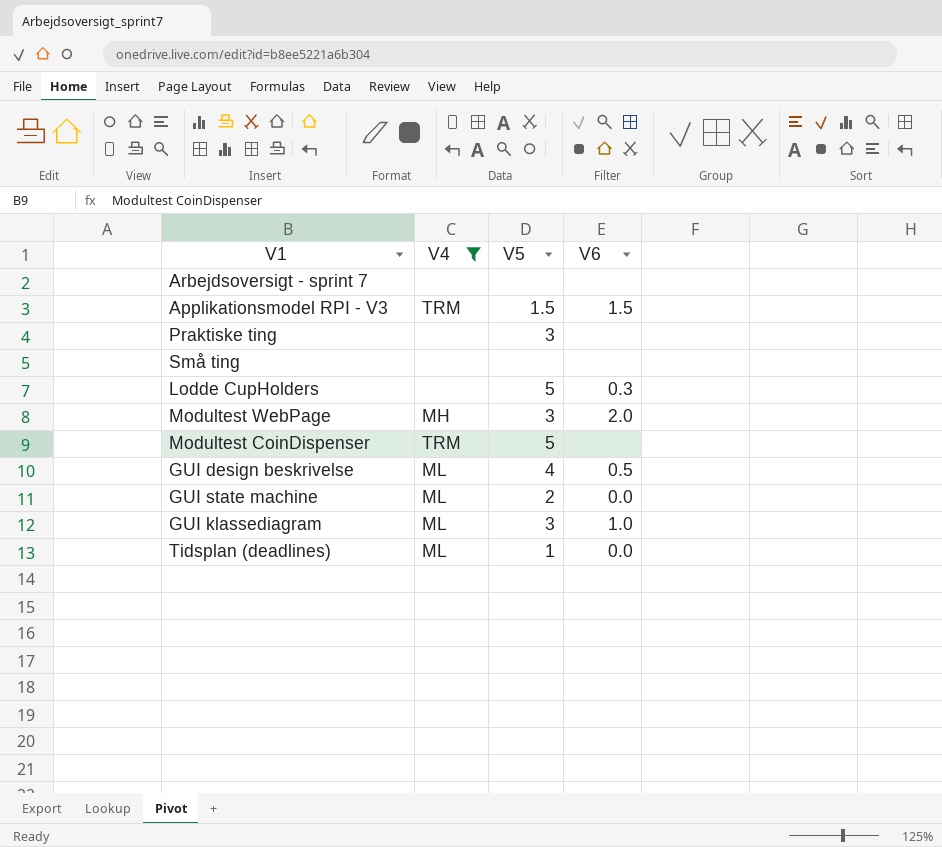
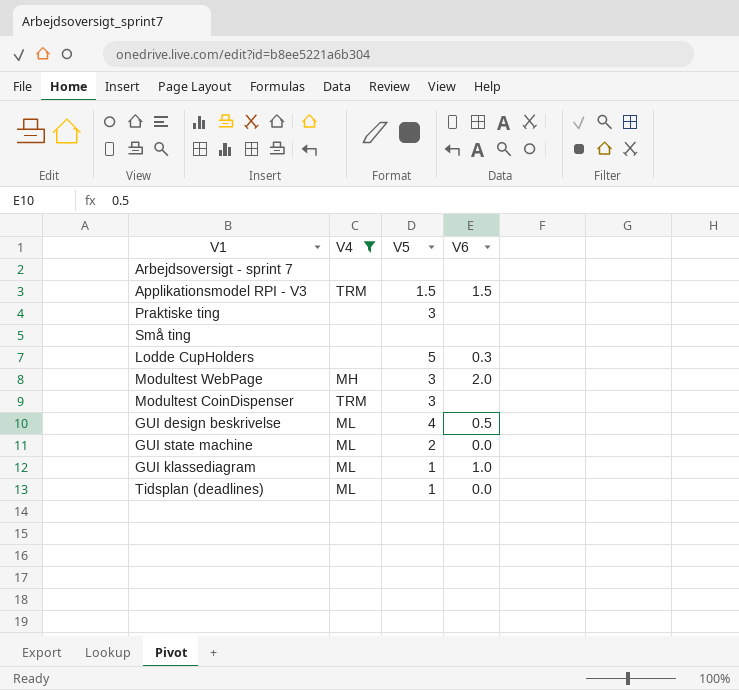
Modultest CoinDispenser | V5: 5 -> 3
GUI klassediagram | V5: 3 -> 1

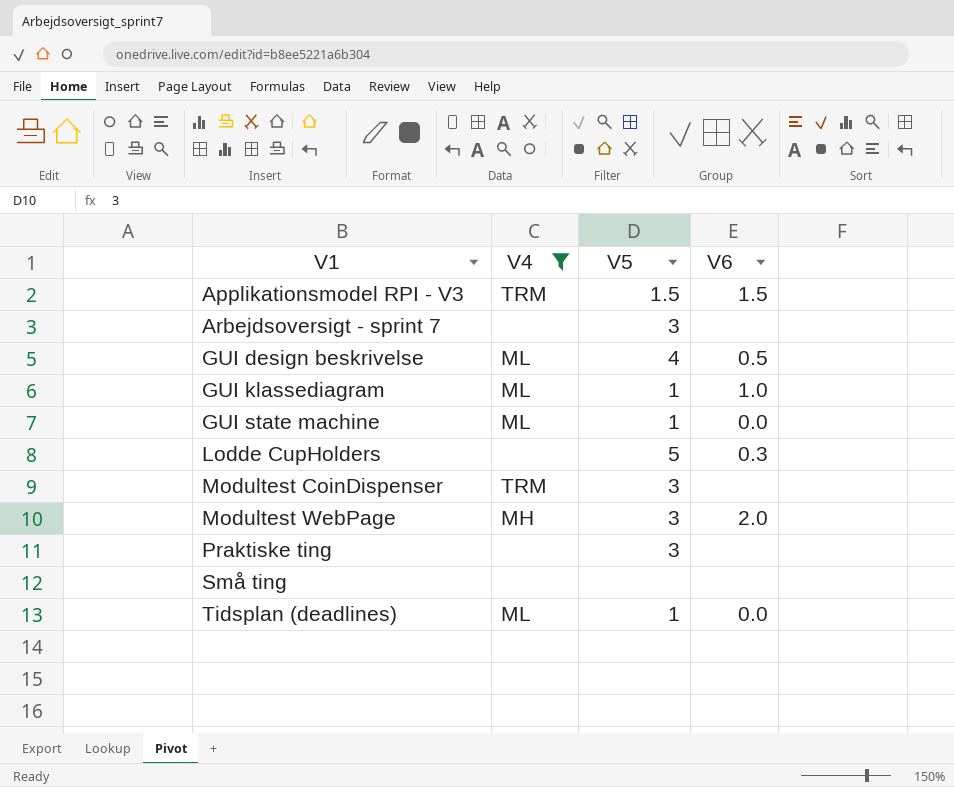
row order: none -> V1 ascending
Arbejdsoversigt - sprint 7 | V5: none -> 3
GUI state machine | V5: 2 -> 1

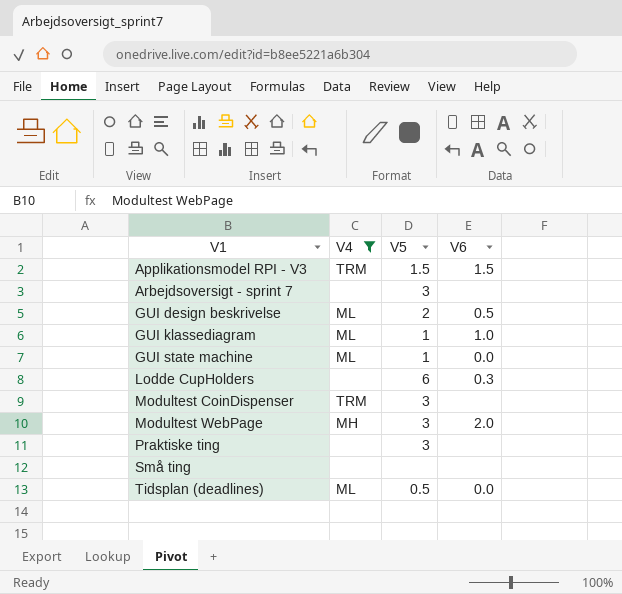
GUI design beskrivelse | V5: 4 -> 2
Lodde CupHolders | V5: 5 -> 6
Tidsplan (deadlines) | V5: 1 -> 0.5

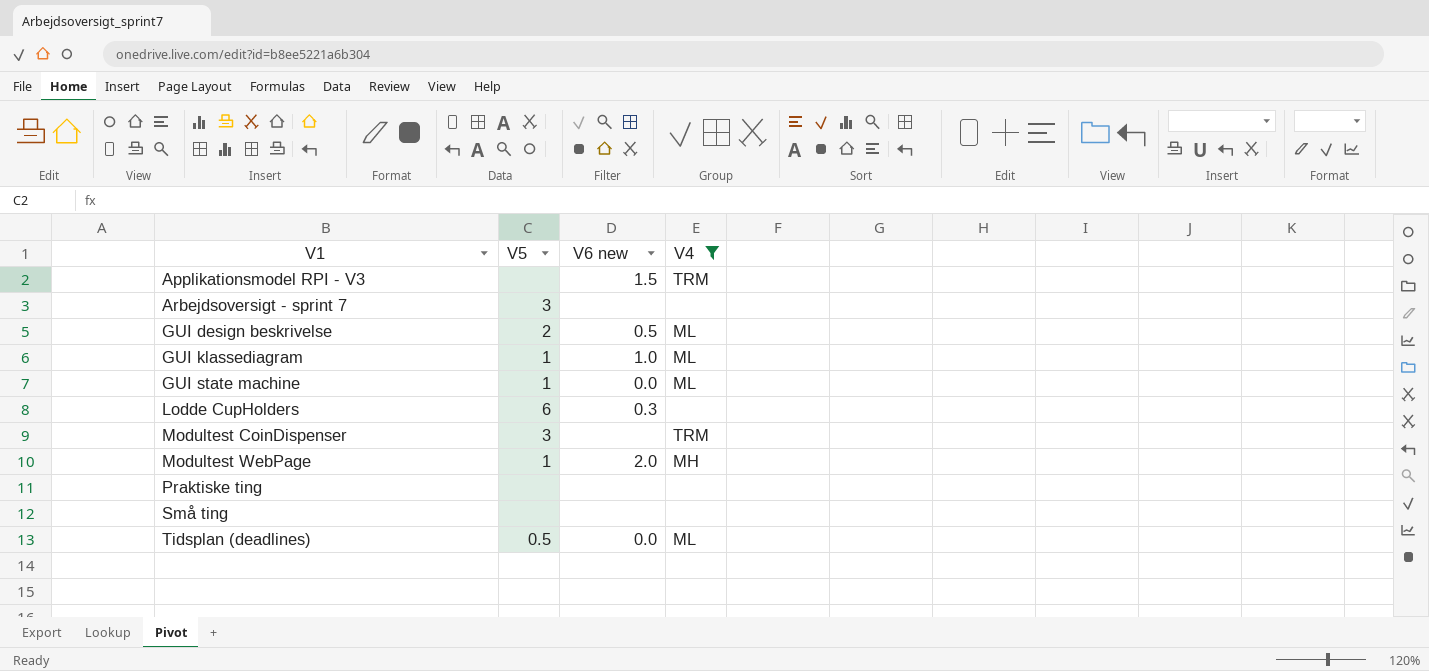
column name: V6 -> V6 new
column V4 | position: 2 -> 4
Applikationsmodel RPI - V3 | V5: 1.5 -> none
Modultest WebPage | V5: 3 -> 1
Praktiske ting | V5: 3 -> none

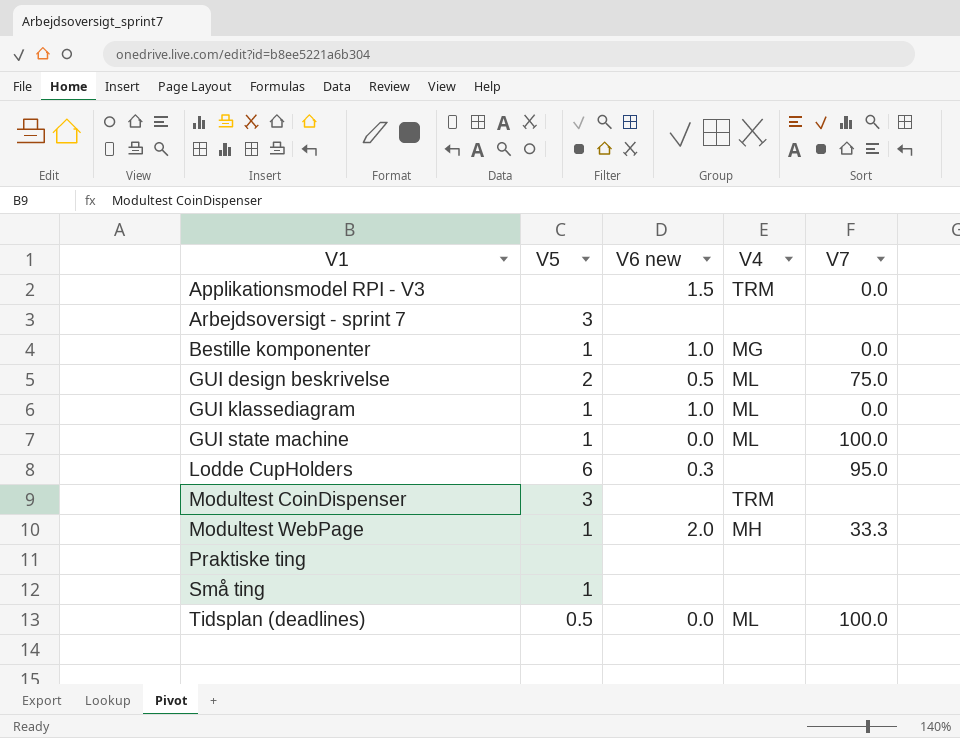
filter: V4 != MG -> none
column V7 | position: none -> 5
Små ting | V5: none -> 1

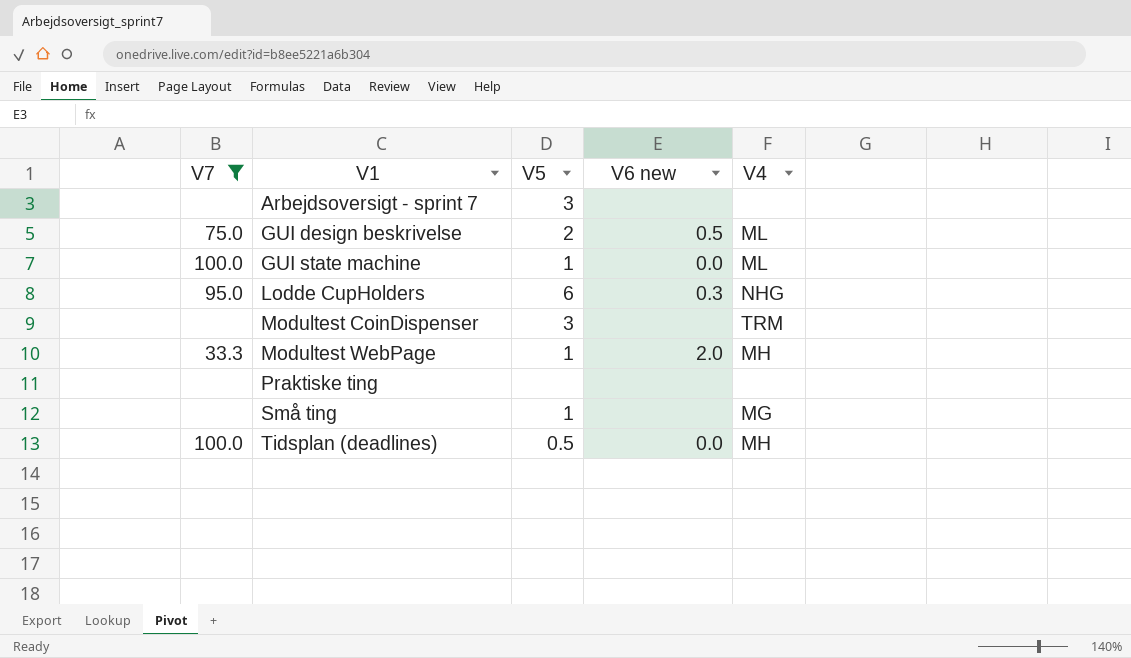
filter: none -> V7 != 0.0
column V7 | position: 5 -> 1
Lodde CupHolders | V4: none -> NHG
Små ting | V4: none -> MG
Tidsplan (deadlines) | V4: ML -> MH

